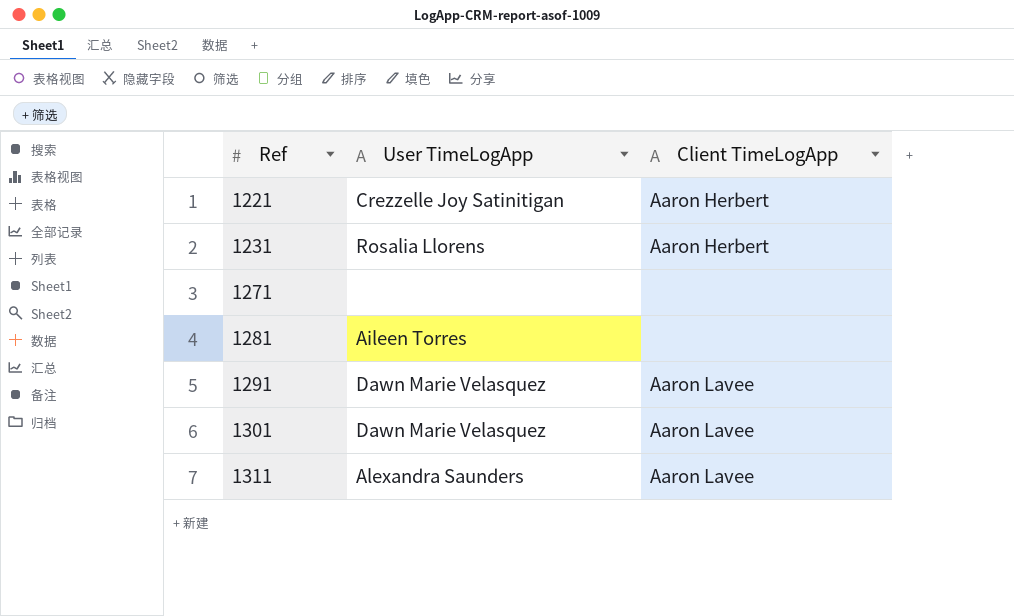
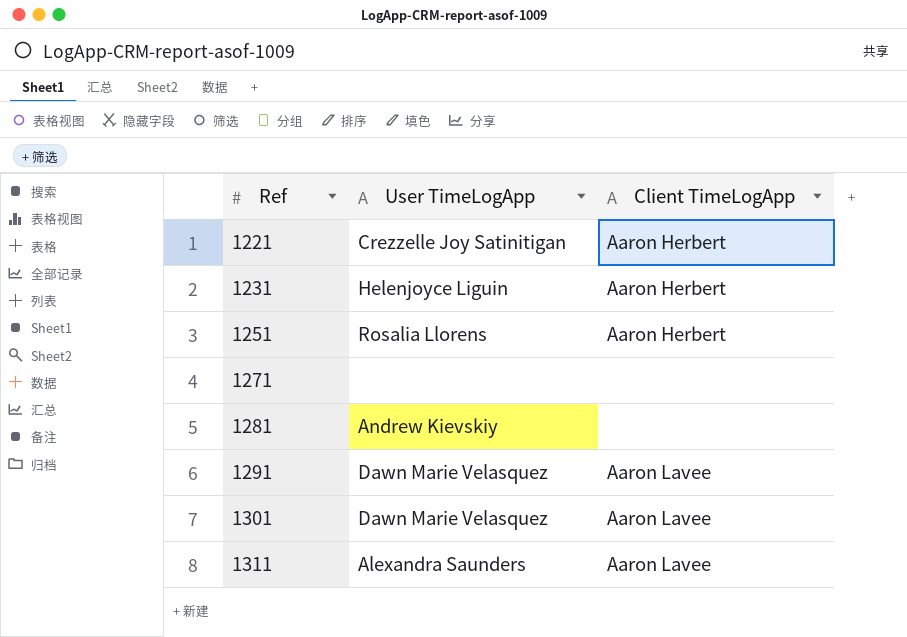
1231 | User TimeLogApp: Rosalia Llorens -> Helenjoyce Liguin
row 1251: none -> Rosalia Llorens | Aaron Herbert
1281 | User TimeLogApp: Aileen Torres -> Andrew Kievskiy

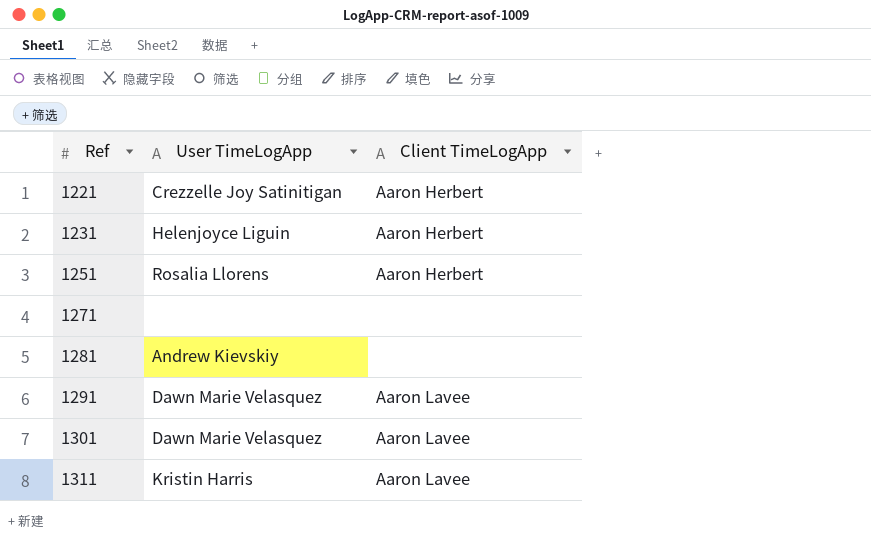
1311 | User TimeLogApp: Alexandra Saunders -> Kristin Harris

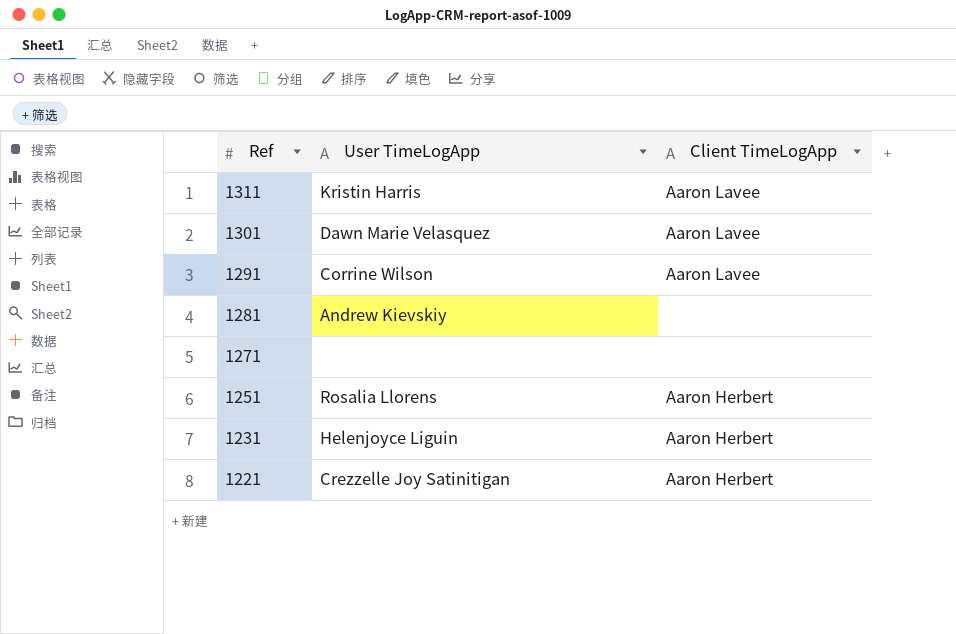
row order: Ref ascending -> Ref descending
1291 | User TimeLogApp: Dawn Marie Velasquez -> Corrine Wilson

